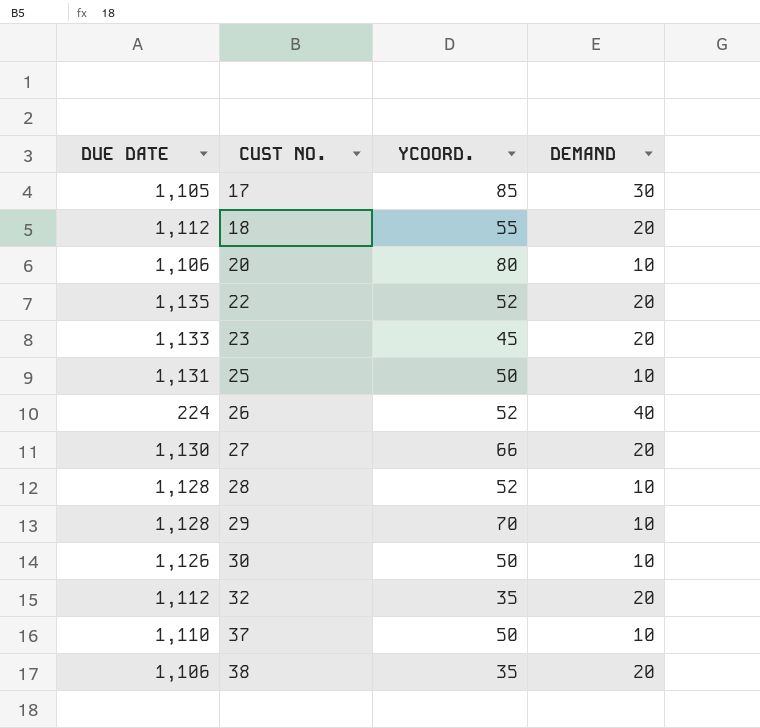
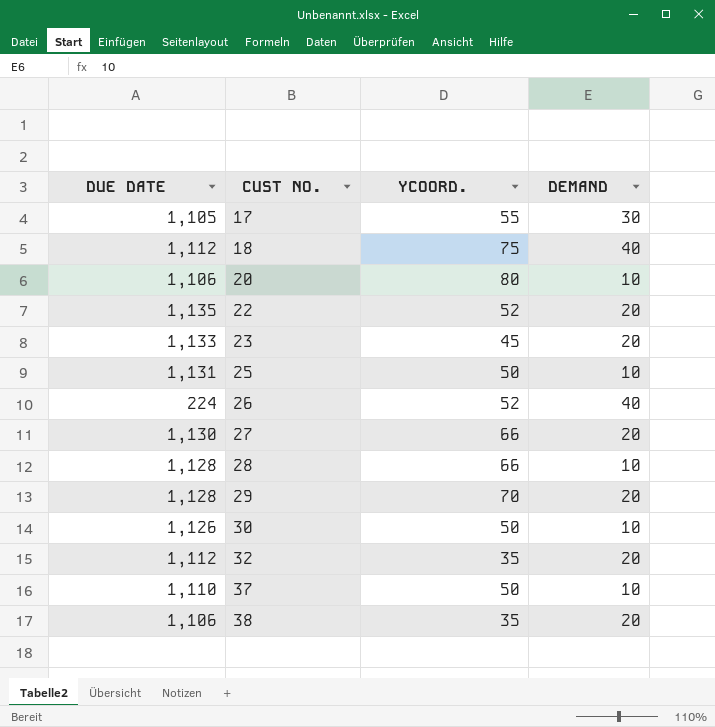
17 | YCOORD.: 85 -> 55
18 | YCOORD.: 55 -> 75
18 | DEMAND: 20 -> 40
28 | YCOORD.: 52 -> 66
29 | DEMAND: 10 -> 20

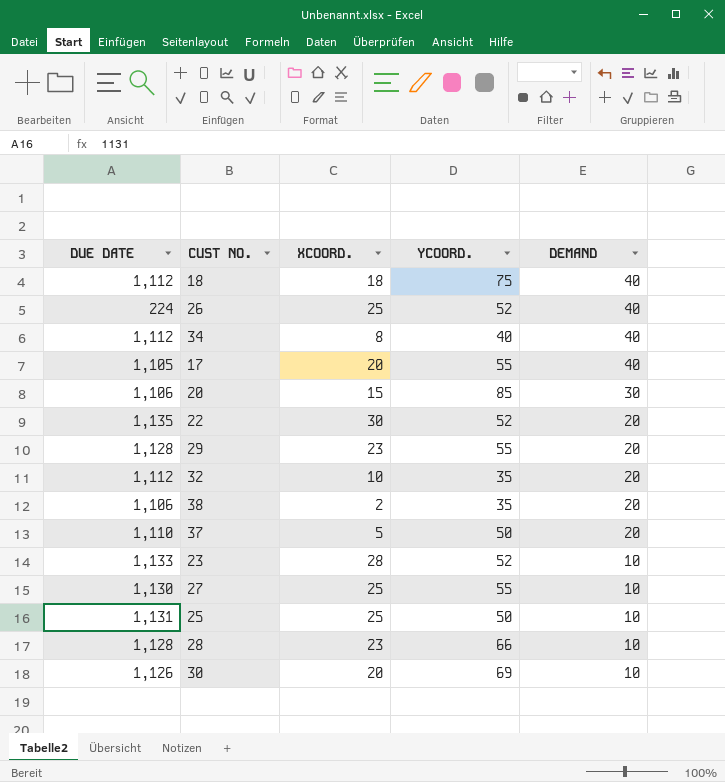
row order: CUST NO. ascending -> DEMAND descending
column XCOORD. | position: none -> 3
row 34: none -> 1,112 | 8 | 40 | 40
17 | DEMAND: 30 -> 40
20 | YCOORD.: 80 -> 85
20 | DEMAND: 10 -> 30
29 | YCOORD.: 70 -> 55
37 | DEMAND: 10 -> 20
23 | YCOORD.: 45 -> 52
23 | DEMAND: 20 -> 10
27 | YCOORD.: 66 -> 55
27 | DEMAND: 20 -> 10
30 | YCOORD.: 50 -> 69

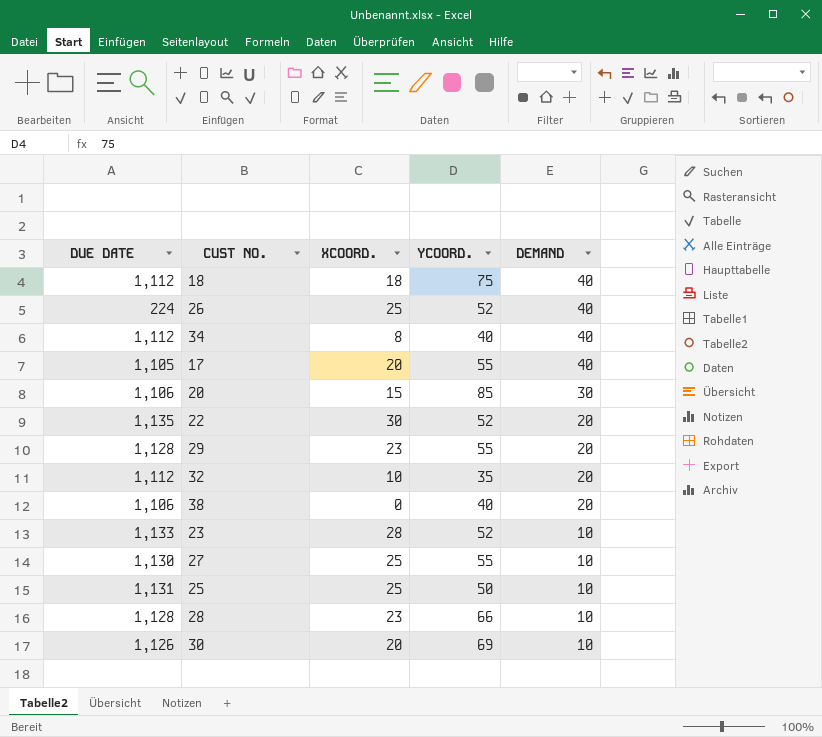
row 37: 1,110 | 5 | 50 | 20 -> none
38 | XCOORD.: 2 -> 0
38 | YCOORD.: 35 -> 40

